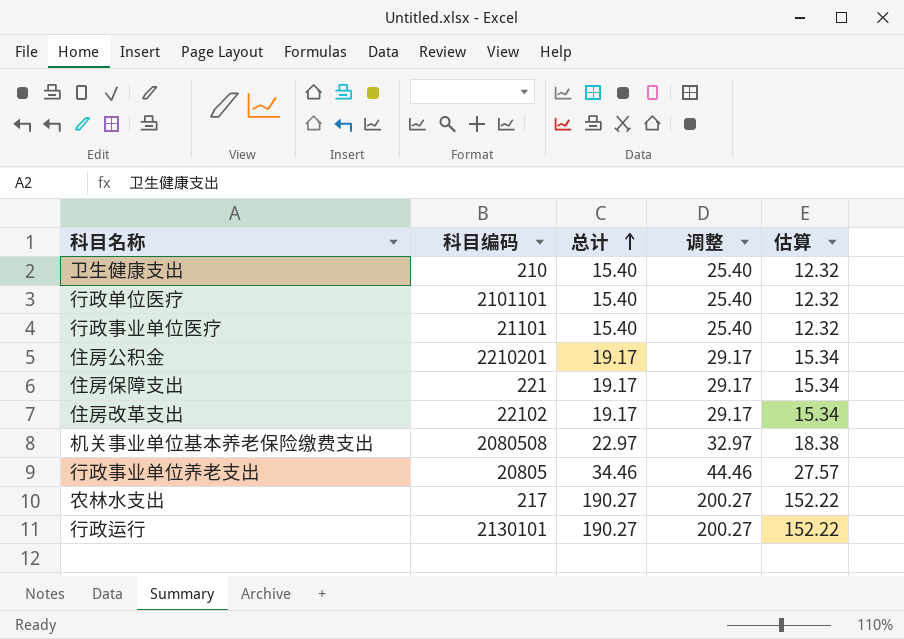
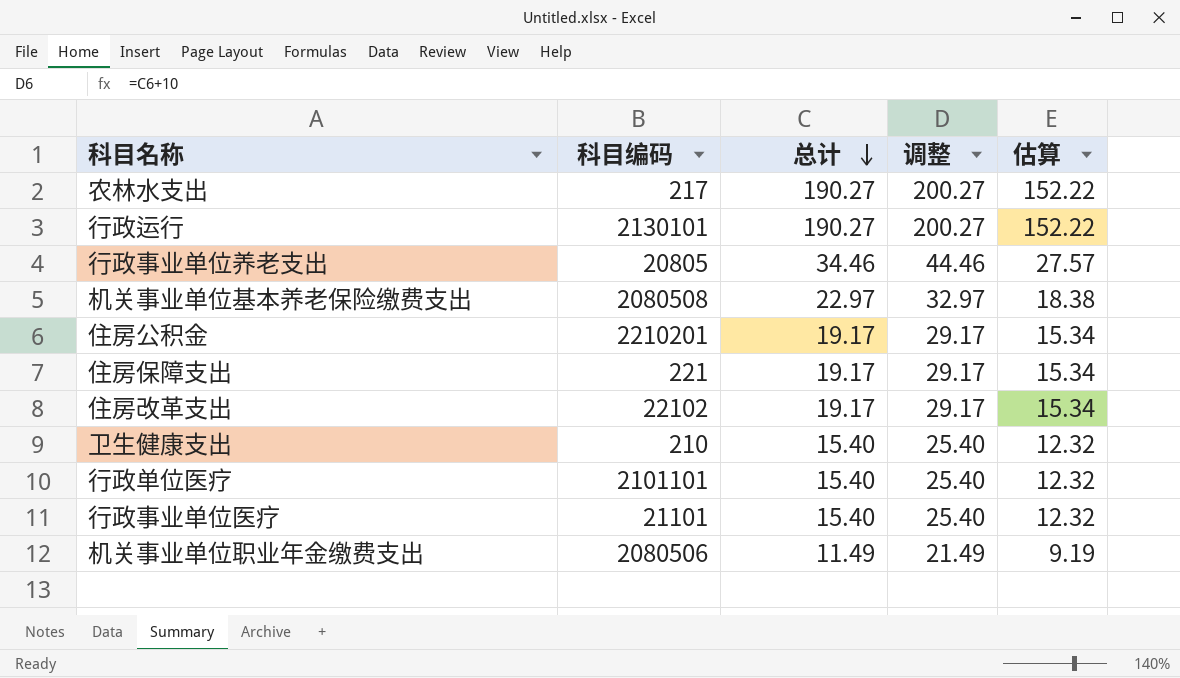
row order: 总计 ascending -> 总计 descending
row 机关事业单位职业年金缴费支出: none -> 2080506 | 11.49 | 21.49 | 9.19

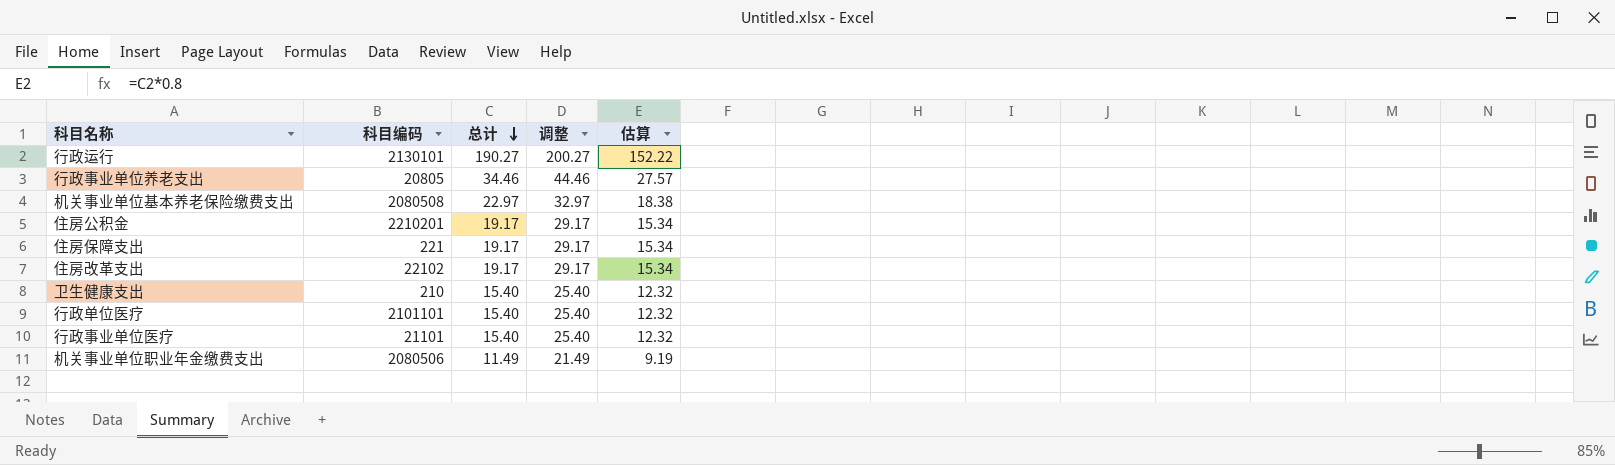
row 农林水支出: 217 | 190.27 | 200.27 | 152.22 -> none

